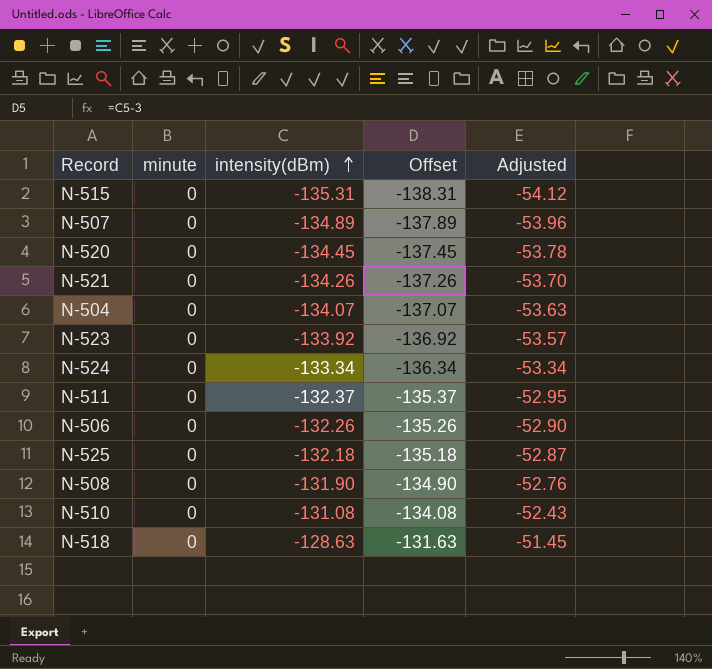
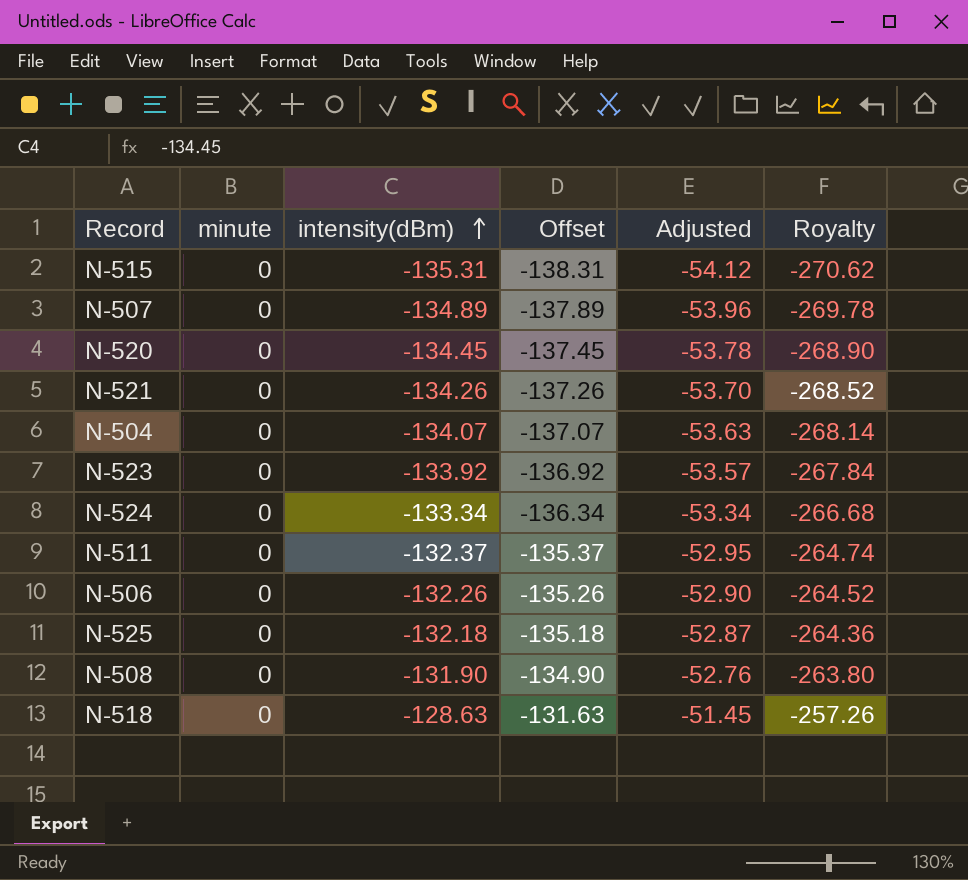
column Royalty | formula: none -> [intensity(dBm)] * 2
row N-510: 0 | -131.08 | -134.08 | -52.43 -> none

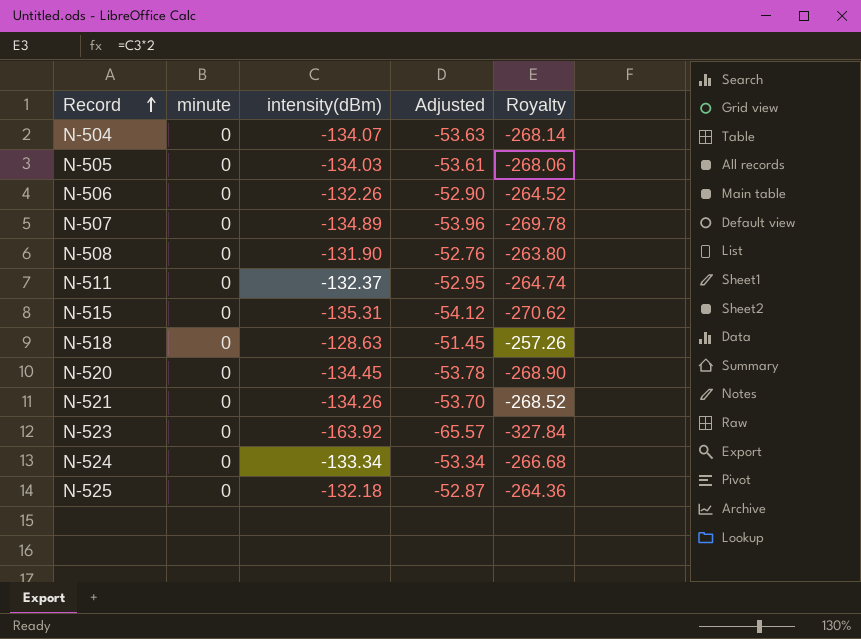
row order: intensity(dBm) ascending -> Record ascending
column Offset | formula: [intensity(dBm)] - 3 -> none
row N-505: none -> 0 | -134.03 | -53.61 | -268.06
N-523 | intensity(dBm): -133.92 -> -163.92
N-523 | Adjusted: -53.57 -> -65.57
N-523 | Royalty: -267.84 -> -327.84

